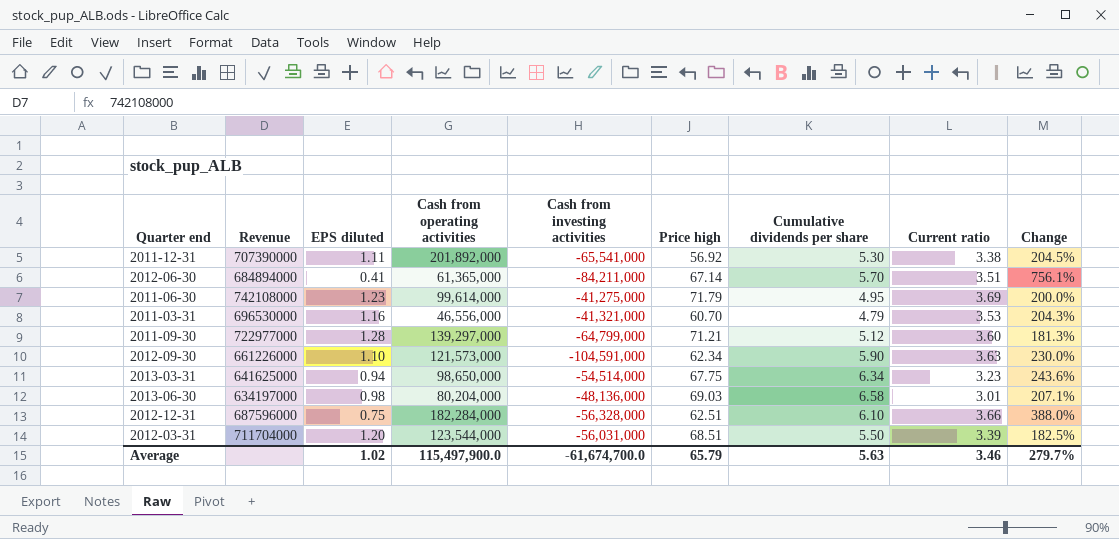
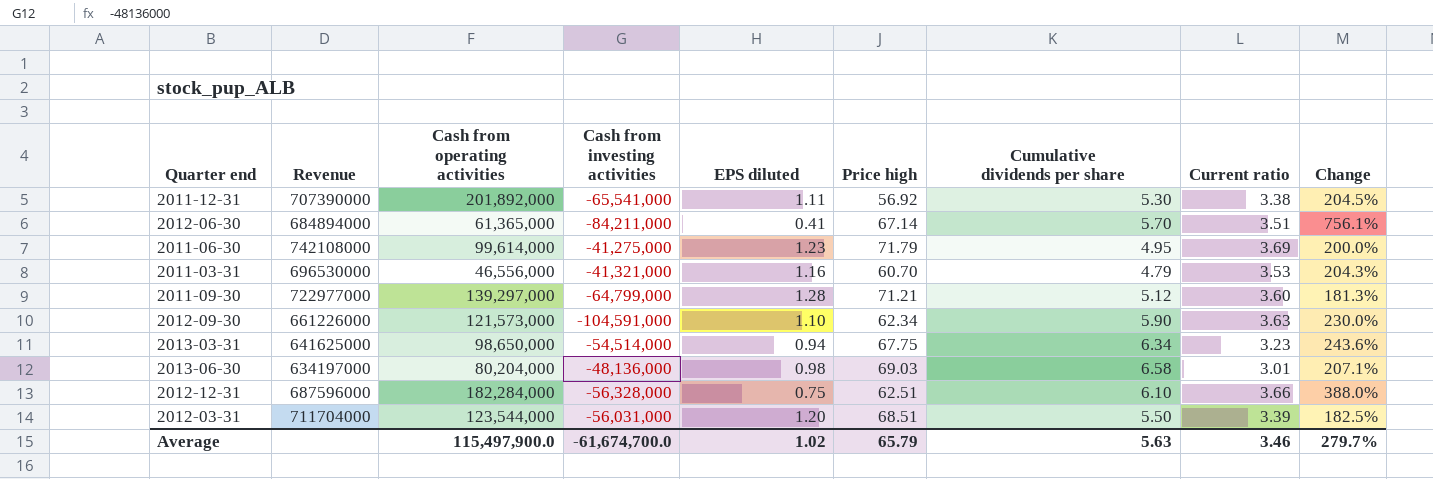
column EPS diluted | position: 3 -> 5

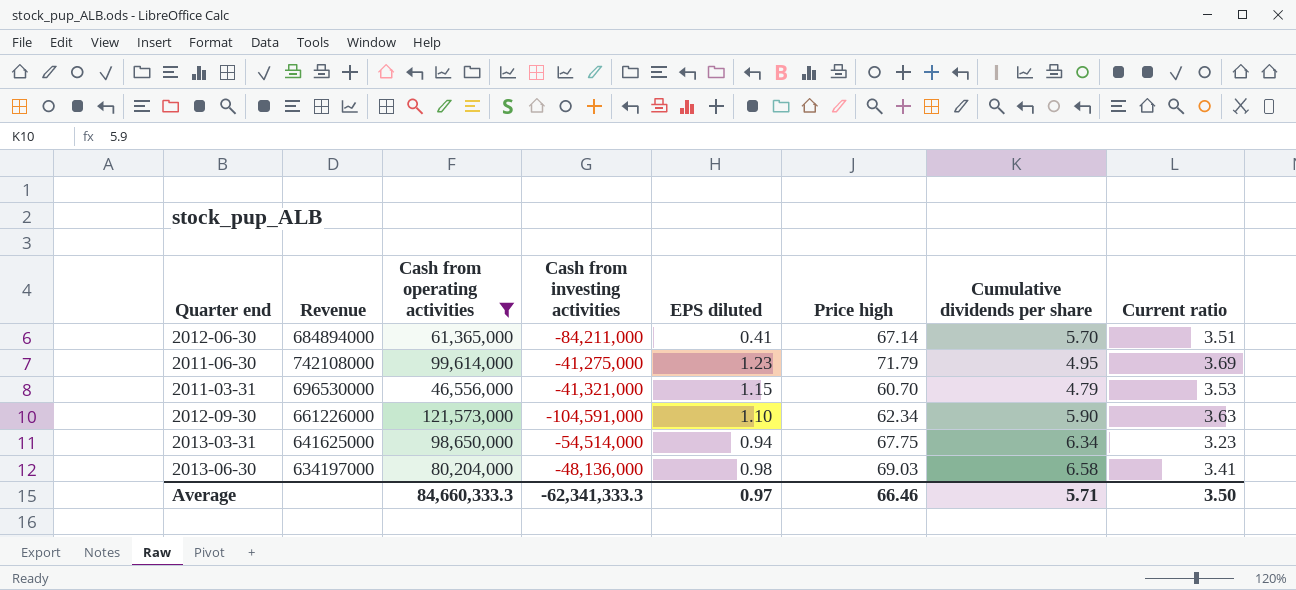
filter: none -> Cash from operating activities <= 121,573,000
column Change | formula: ([Current ratio] - [EPS diluted]) / [EPS diluted] -> none
2011-03-31 | EPS diluted: 1.16 -> 1.15
2013-06-30 | Current ratio: 3.01 -> 3.41
Average | Cash from operating activities: 115,497,900.0 -> 84,660,333.3
Average | Cash from investing activities: -61,674,700.0 -> -62,341,333.3
Average | EPS diluted: 1.02 -> 0.97
Average | Price high: 65.79 -> 66.46
Average | Cumulative dividends per share: 5.63 -> 5.71
Average | Current ratio: 3.46 -> 3.50

